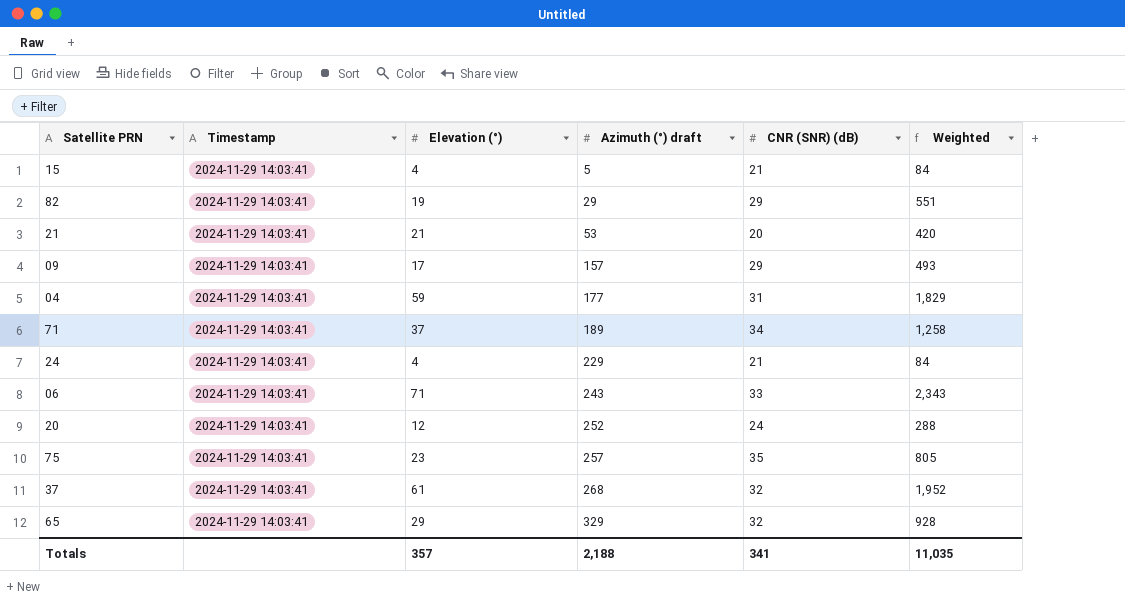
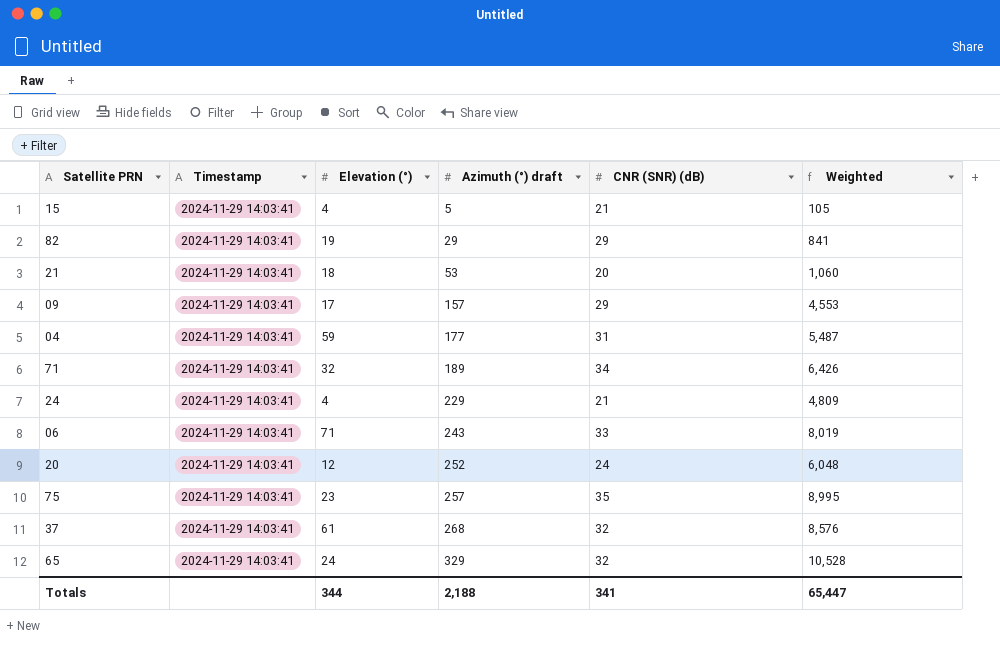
column Weighted | formula: [Elevation (°)] * [CNR (SNR) (dB)] -> [Azimuth (°) draft] * [CNR (SNR) (dB)]
21 | Elevation (°): 21 -> 18
71 | Elevation (°): 37 -> 32
65 | Elevation (°): 29 -> 24
Totals | Elevation (°): 357 -> 344
Totals | Weighted: 11,035 -> 65,447

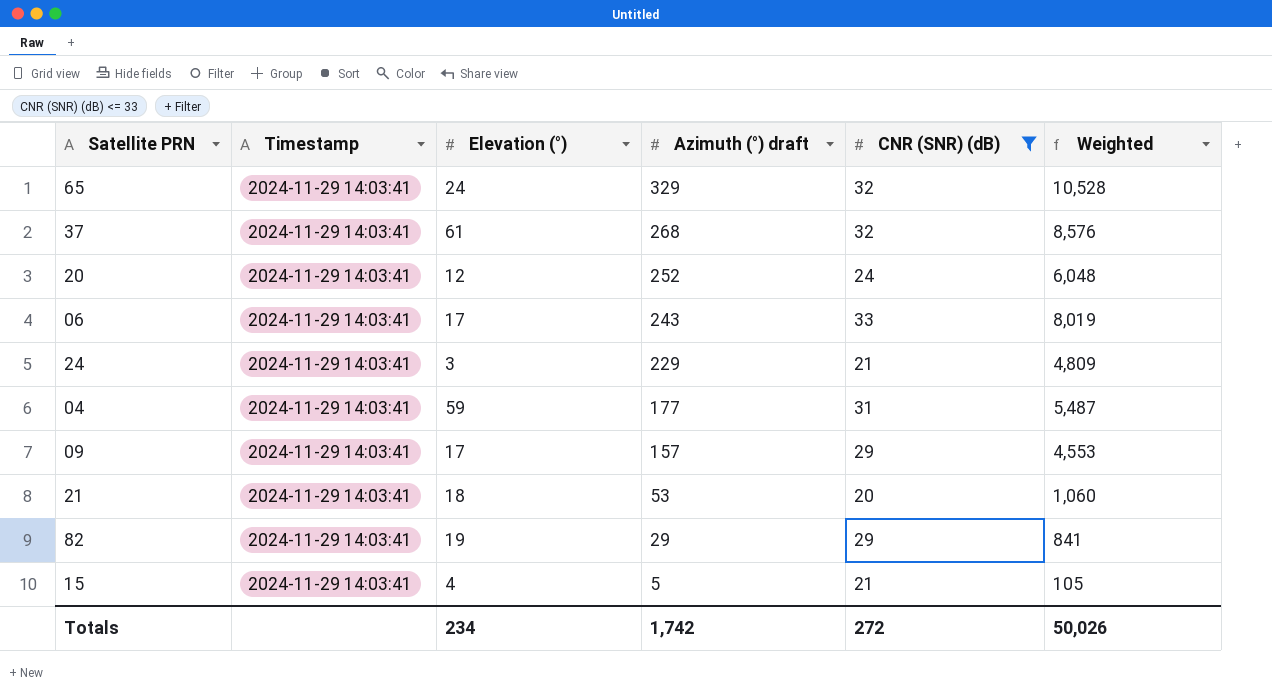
filter: none -> CNR (SNR) (dB) <= 33
row order: Azimuth (°) draft ascending -> Azimuth (°) draft descending
06 | Elevation (°): 71 -> 17
24 | Elevation (°): 4 -> 3
Totals | Elevation (°): 344 -> 234
Totals | Azimuth (°) draft: 2,188 -> 1,742
Totals | CNR (SNR) (dB): 341 -> 272
Totals | Weighted: 65,447 -> 50,026

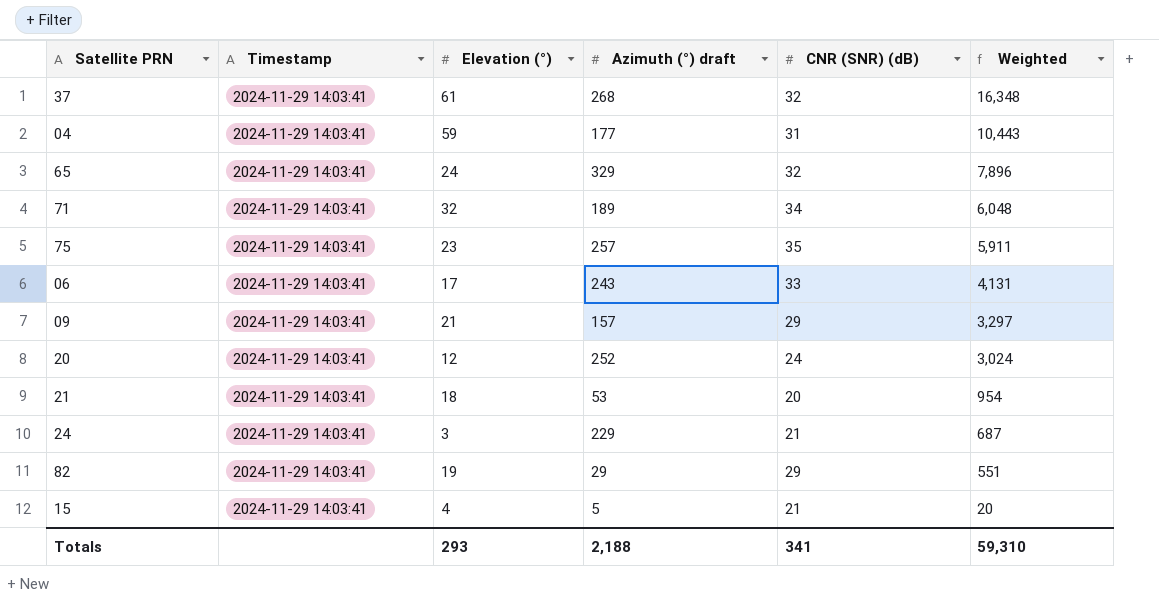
filter: CNR (SNR) (dB) <= 33 -> none
row order: Azimuth (°) draft descending -> Weighted descending
column Weighted | formula: [Azimuth (°) draft] * [CNR (SNR) (dB)] -> [Elevation (°)] * [Azimuth (°) draft]
09 | Elevation (°): 17 -> 21
Totals | Elevation (°): 234 -> 293
Totals | Azimuth (°) draft: 1,742 -> 2,188
Totals | CNR (SNR) (dB): 272 -> 341
Totals | Weighted: 50,026 -> 59,310

